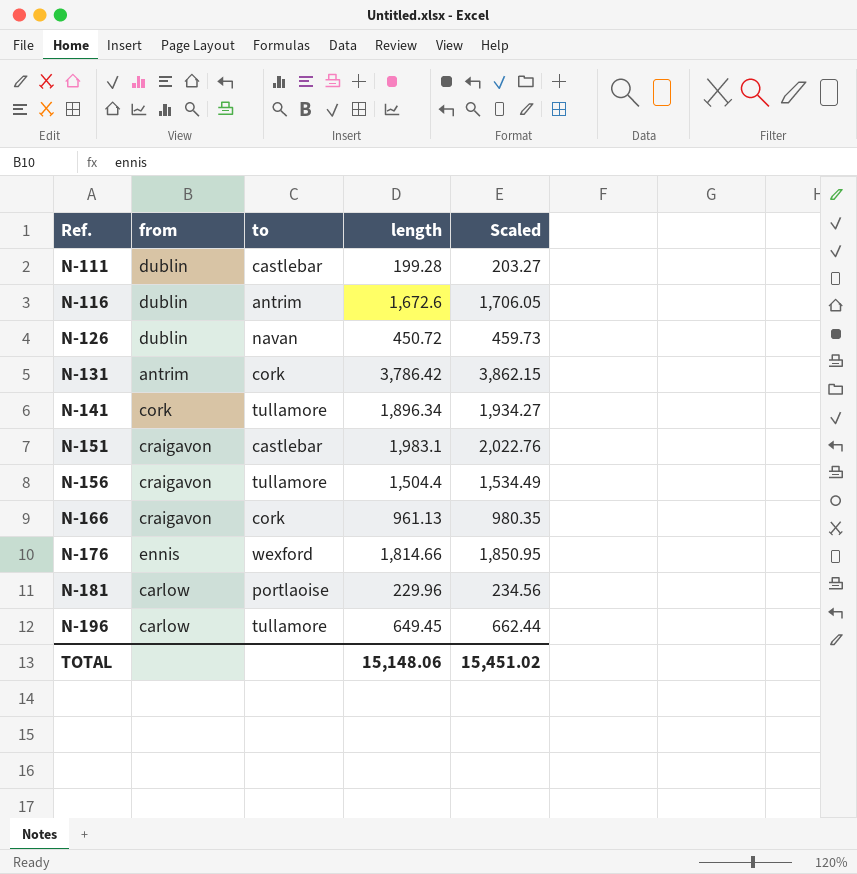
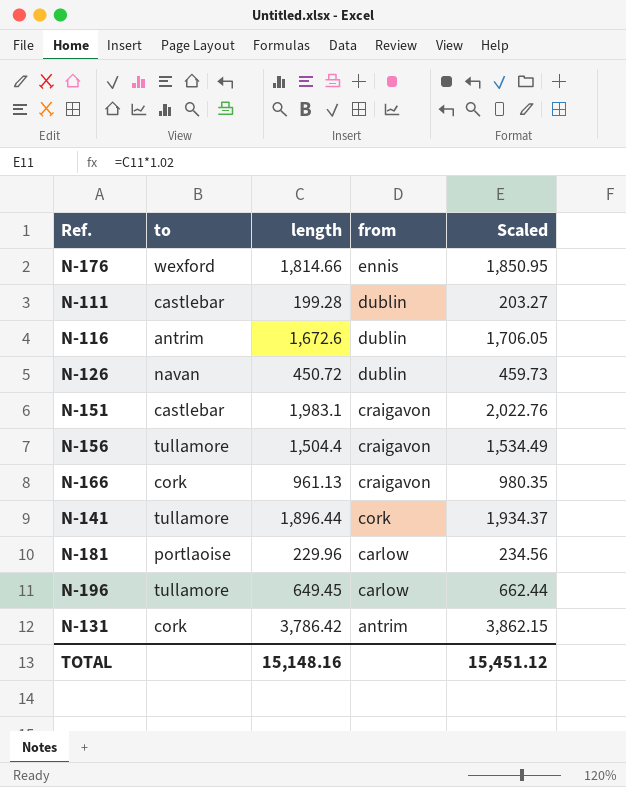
row order: Ref. ascending -> from descending
column from | position: 2 -> 4
N-141 | length: 1,896.34 -> 1,896.44
N-141 | Scaled: 1,934.27 -> 1,934.37
TOTAL | length: 15,148.06 -> 15,148.16
TOTAL | Scaled: 15,451.02 -> 15,451.12

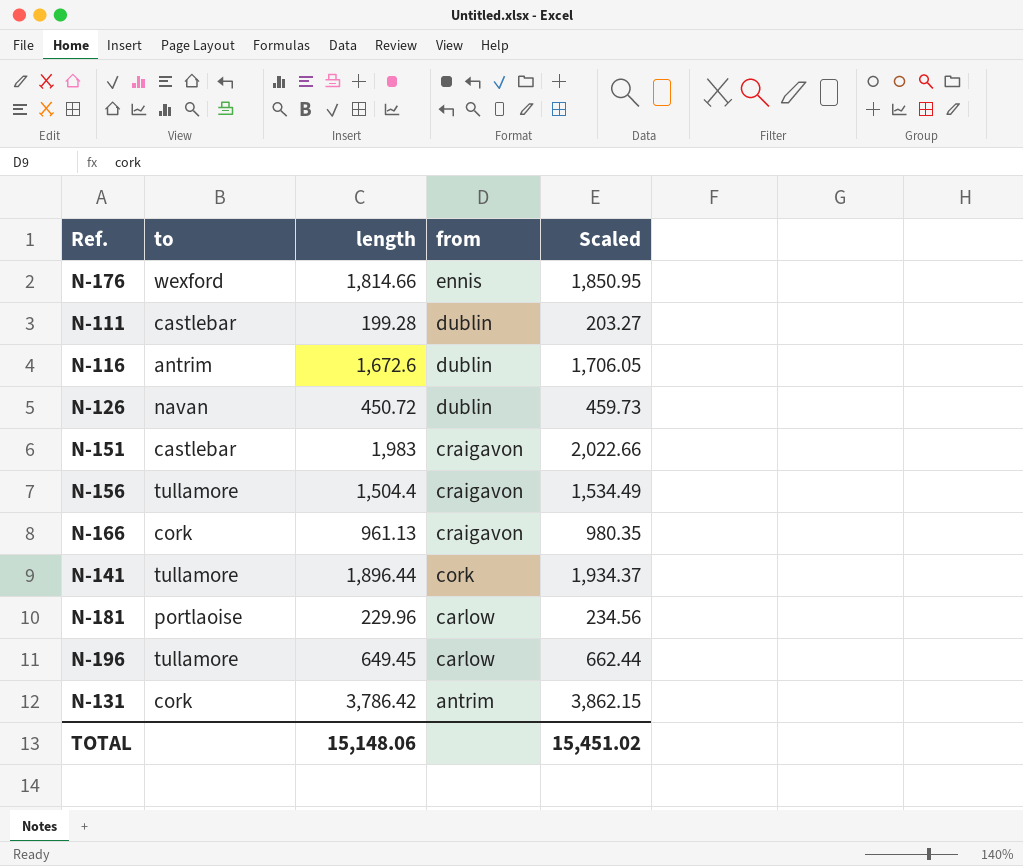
N-151 | length: 1,983.1 -> 1,983
N-151 | Scaled: 2,022.76 -> 2,022.66
TOTAL | length: 15,148.16 -> 15,148.06
TOTAL | Scaled: 15,451.12 -> 15,451.02

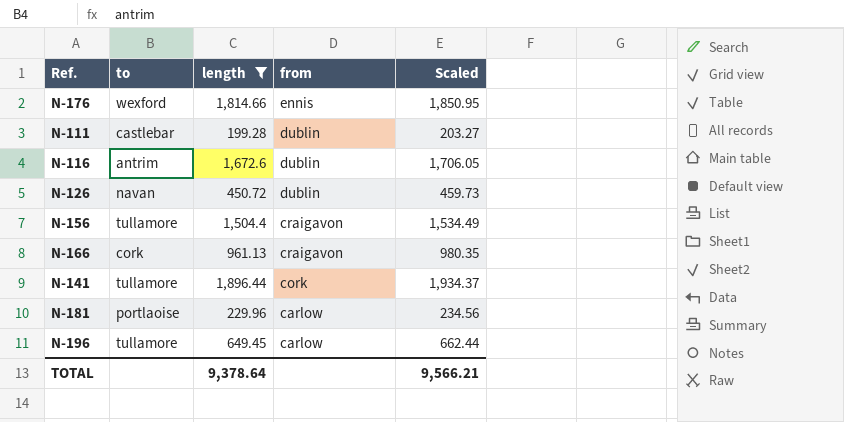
filter: none -> length <= 1,896.44
TOTAL | length: 15,148.06 -> 9,378.64
TOTAL | Scaled: 15,451.02 -> 9,566.21

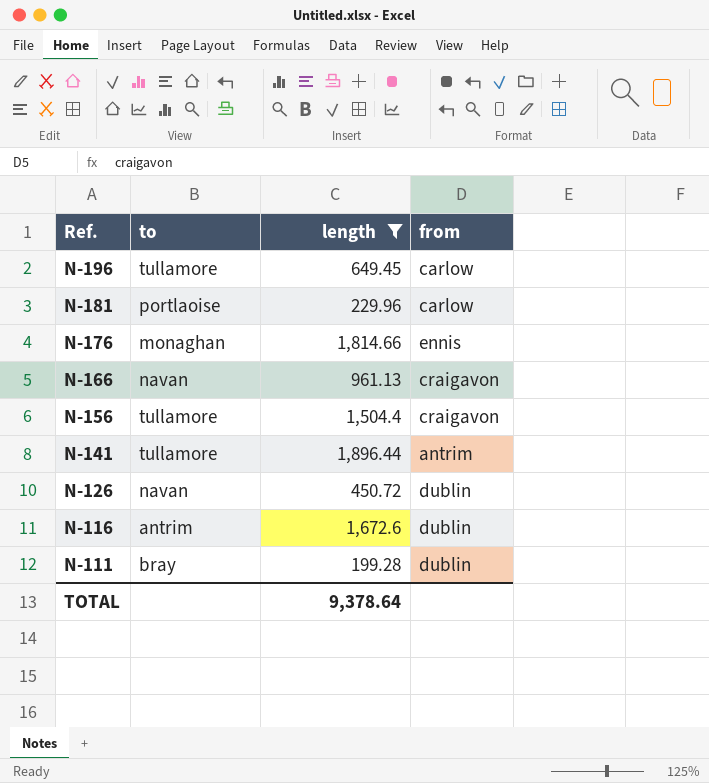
row order: from descending -> Ref. descending
column Scaled | formula: [length] * 1.02 -> none
N-176 | to: wexford -> monaghan
N-166 | to: cork -> navan
N-141 | from: cork -> antrim
N-111 | to: castlebar -> bray

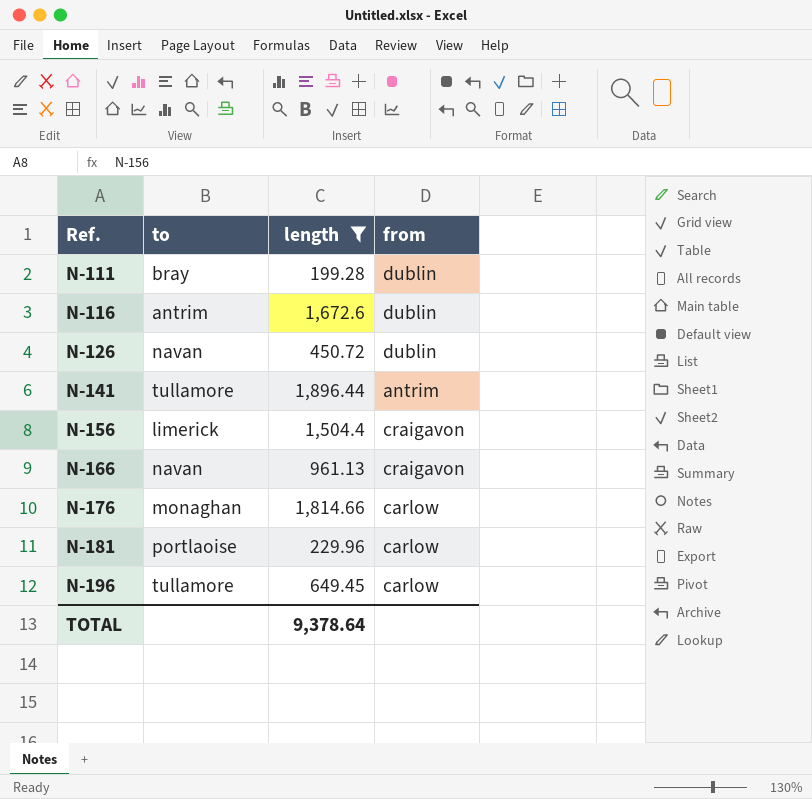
row order: Ref. descending -> Ref. ascending
N-156 | to: tullamore -> limerick
N-176 | from: ennis -> carlow

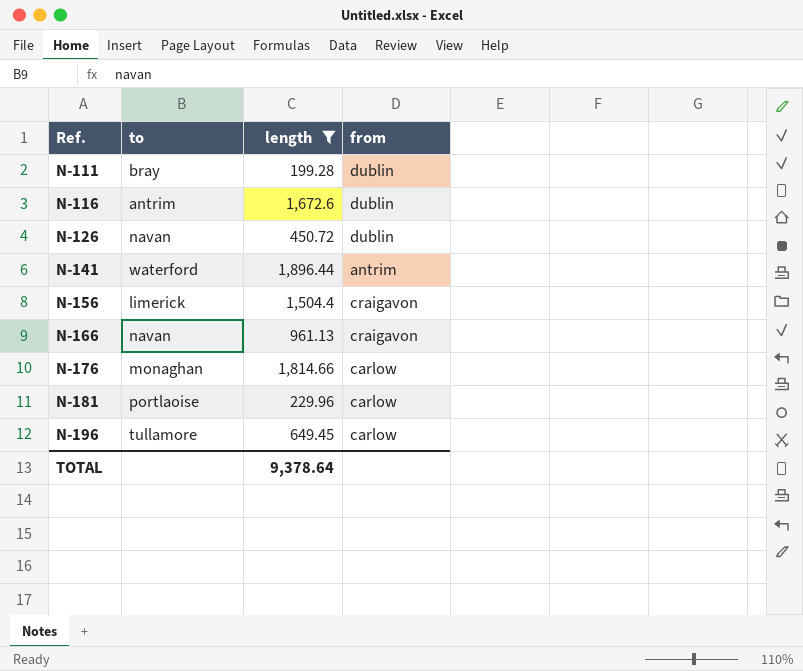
N-141 | to: tullamore -> waterford

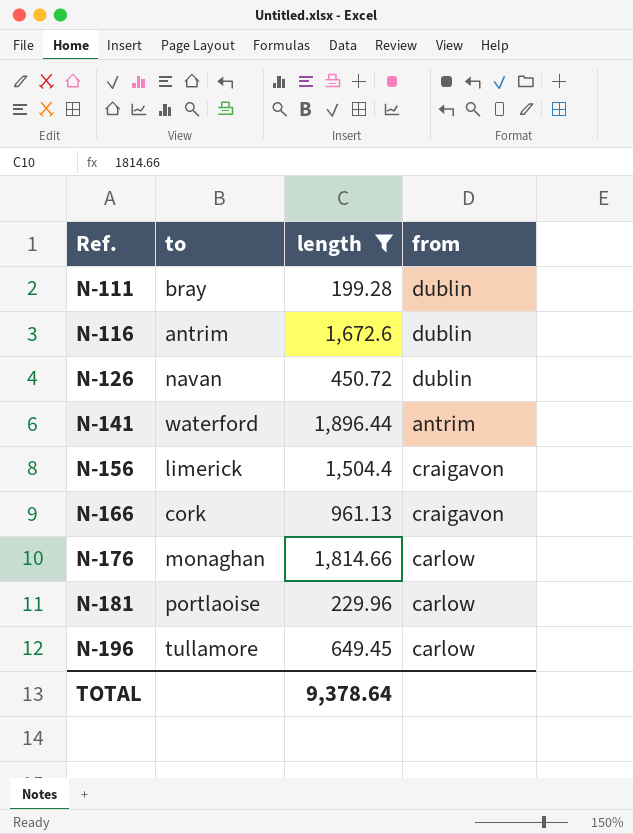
N-166 | to: navan -> cork

